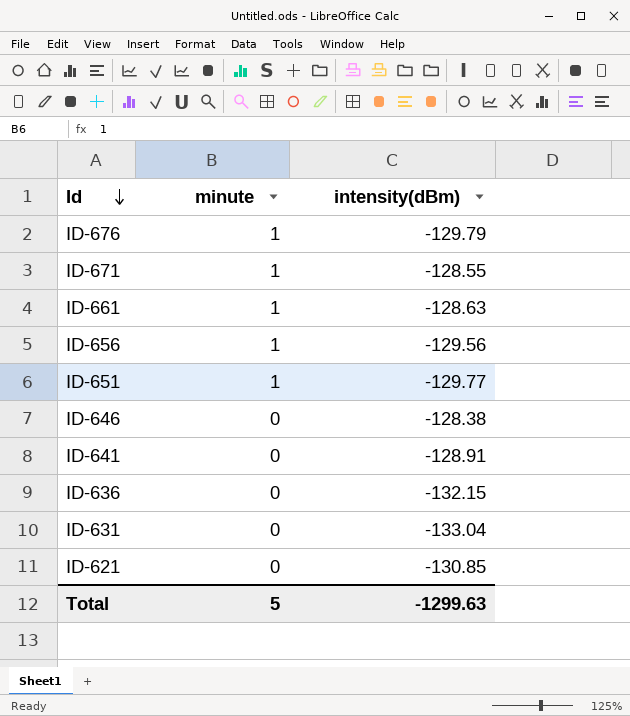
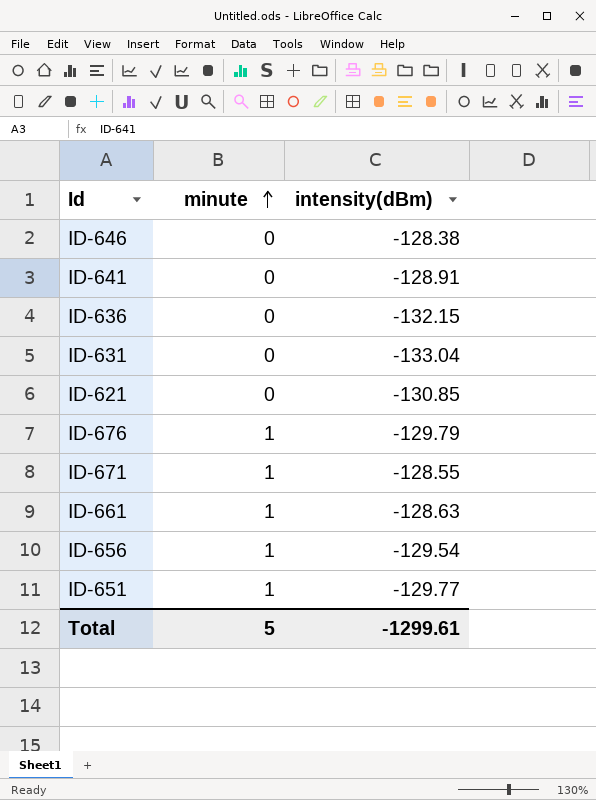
row order: Id descending -> minute ascending
ID-656 | intensity(dBm): -129.56 -> -129.54
Total | intensity(dBm): -1299.63 -> -1299.61

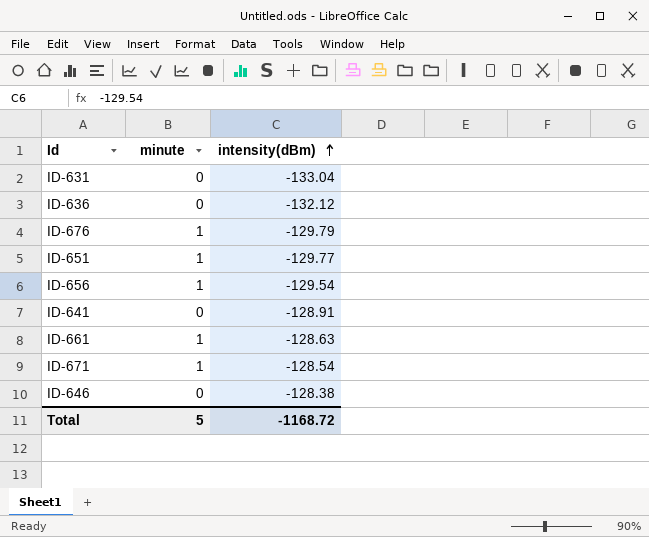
row order: minute ascending -> intensity(dBm) ascending
row ID-621: 0 | -130.85 -> none
ID-636 | intensity(dBm): -132.15 -> -132.12
ID-671 | intensity(dBm): -128.55 -> -128.54
Total | intensity(dBm): -1299.61 -> -1168.72

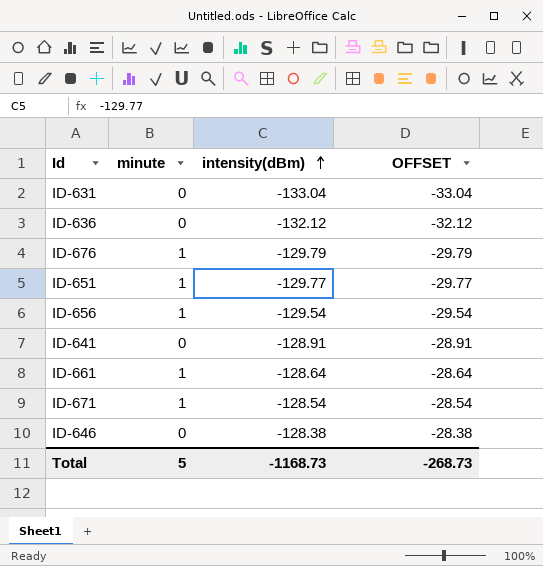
column OFFSET | formula: none -> [intensity(dBm)] + 100
ID-661 | intensity(dBm): -128.63 -> -128.64
Total | intensity(dBm): -1168.72 -> -1168.73

